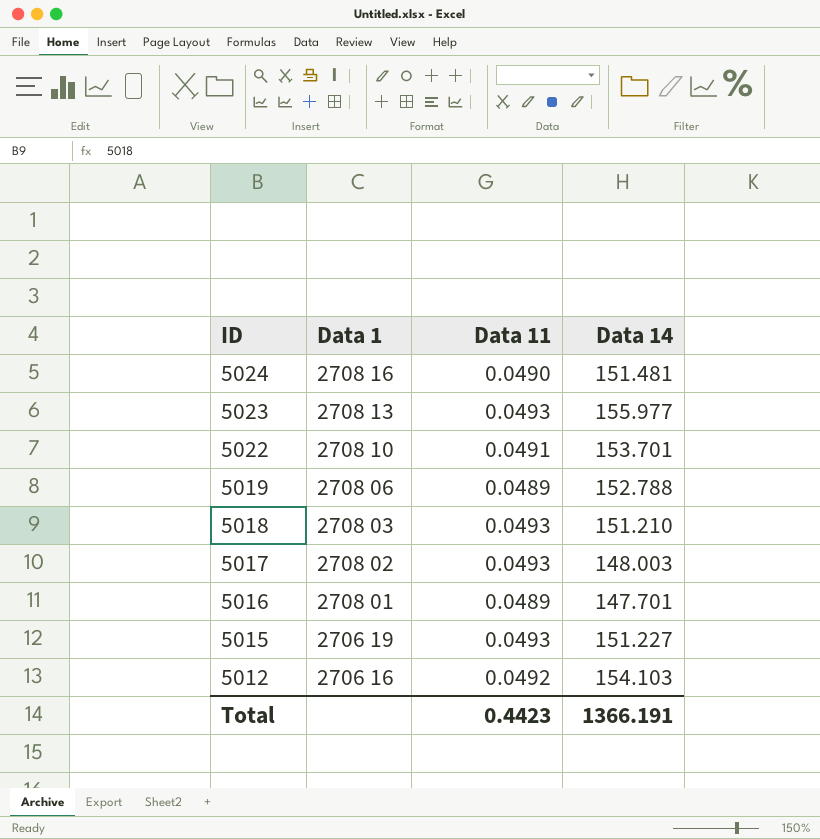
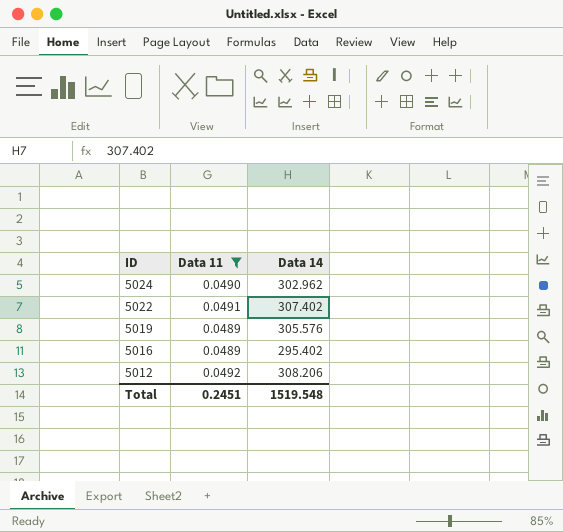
filter: none -> Data 11 != 0.0493
column Data 1 | position: 2 -> none
5024 | Data 14: 151.481 -> 302.962
5022 | Data 14: 153.701 -> 307.402
5019 | Data 14: 152.788 -> 305.576
5016 | Data 14: 147.701 -> 295.402
5012 | Data 14: 154.103 -> 308.206
Total | Data 11: 0.4423 -> 0.2451
Total | Data 14: 1366.191 -> 1519.548

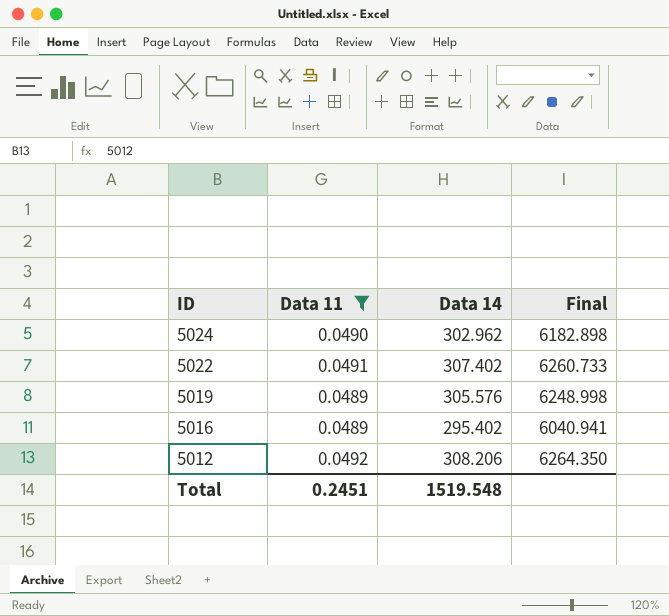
column Final | formula: none -> [Data 14] / [Data 11]

